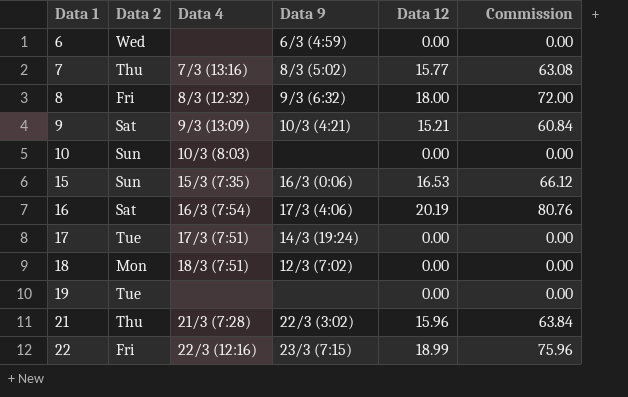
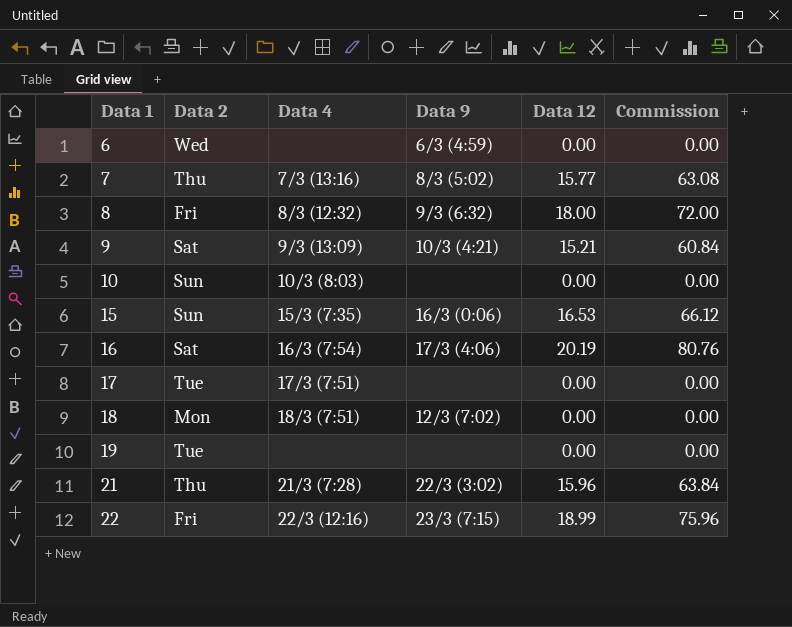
17 | Data 9: 14/3 (19:24) -> none

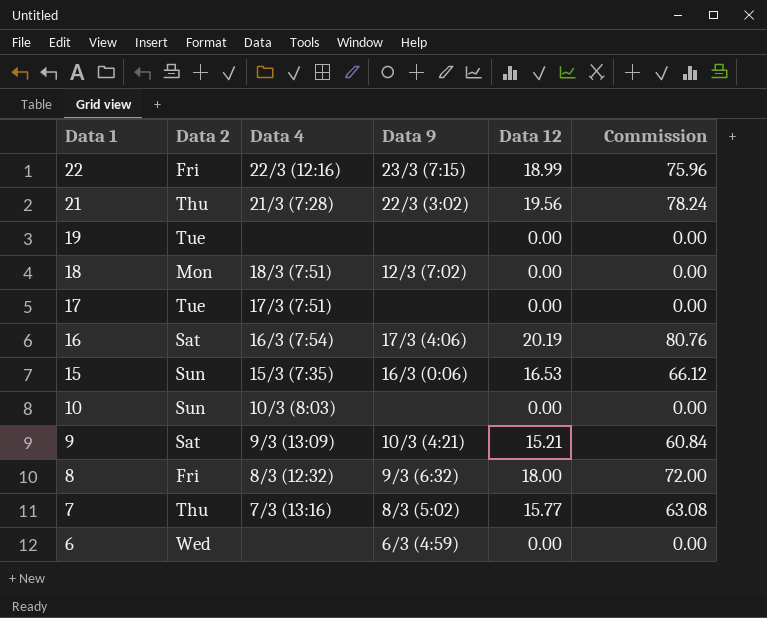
row order: Data 1 ascending -> Data 1 descending
21 | Data 12: 15.96 -> 19.56
21 | Commission: 63.84 -> 78.24

